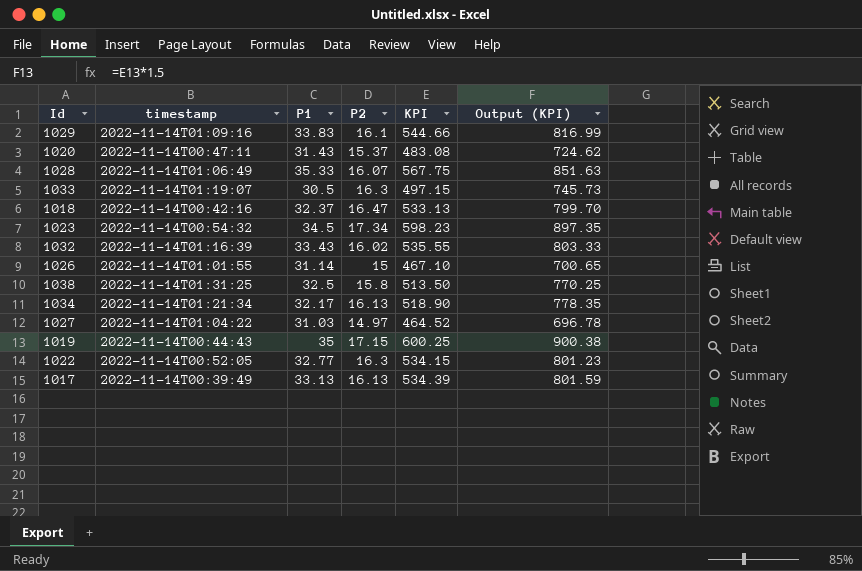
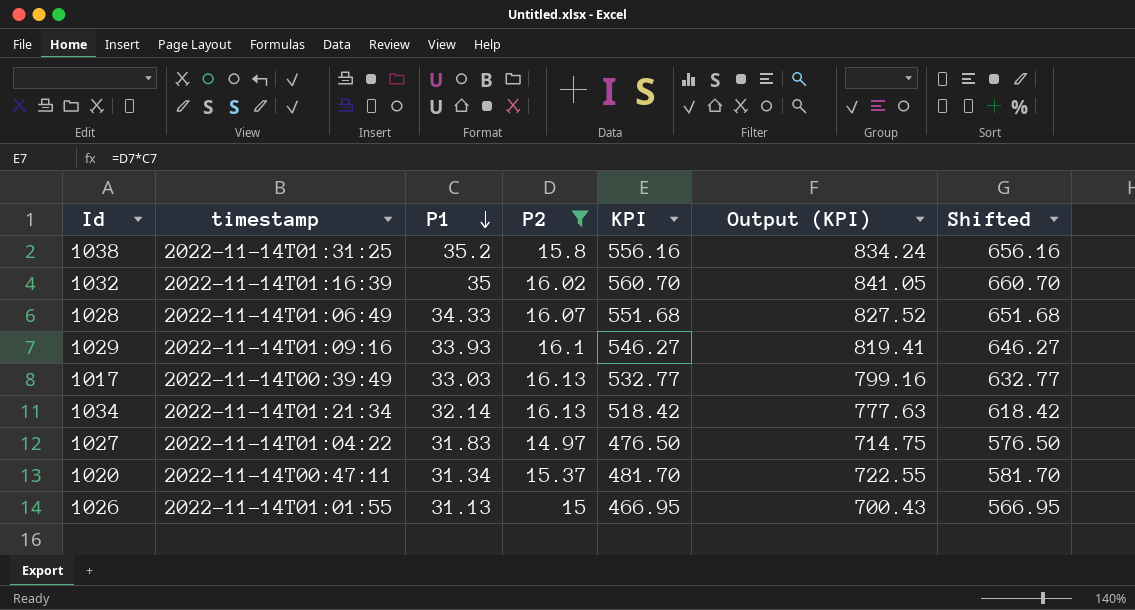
filter: none -> P2 <= 16.13
row order: none -> P1 descending
column Shifted | formula: none -> [KPI] + 100
1038 | P1: 32.5 -> 35.2
1038 | KPI: 513.50 -> 556.16
1038 | Output (KPI): 770.25 -> 834.24
1032 | P1: 33.43 -> 35
1032 | KPI: 535.55 -> 560.70
1032 | Output (KPI): 803.33 -> 841.05
1028 | P1: 35.33 -> 34.33
1028 | KPI: 567.75 -> 551.68
1028 | Output (KPI): 851.63 -> 827.52
1029 | P1: 33.83 -> 33.93
1029 | KPI: 544.66 -> 546.27
1029 | Output (KPI): 816.99 -> 819.41
1017 | P1: 33.13 -> 33.03
1017 | KPI: 534.39 -> 532.77
1017 | Output (KPI): 801.59 -> 799.16
1034 | P1: 32.17 -> 32.14
1034 | KPI: 518.90 -> 518.42
1034 | Output (KPI): 778.35 -> 777.63
1027 | P1: 31.03 -> 31.83
1027 | KPI: 464.52 -> 476.50
1027 | Output (KPI): 696.78 -> 714.75
1020 | P1: 31.43 -> 31.34
1020 | KPI: 483.08 -> 481.70
1020 | Output (KPI): 724.62 -> 722.55
1026 | P1: 31.14 -> 31.13
1026 | KPI: 467.10 -> 466.95
1026 | Output (KPI): 700.65 -> 700.43

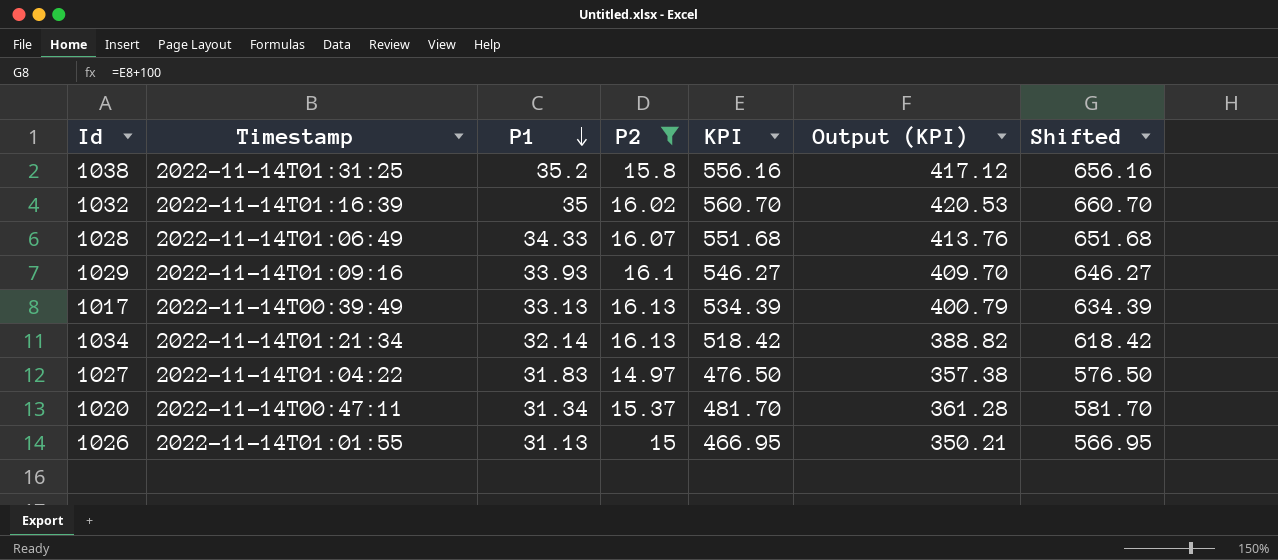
column name: timestamp -> Timestamp
column Output (KPI) | formula: [KPI] * 1.5 -> [KPI] * 0.75
1017 | P1: 33.03 -> 33.13
1017 | KPI: 532.77 -> 534.39
1017 | Shifted: 632.77 -> 634.39

